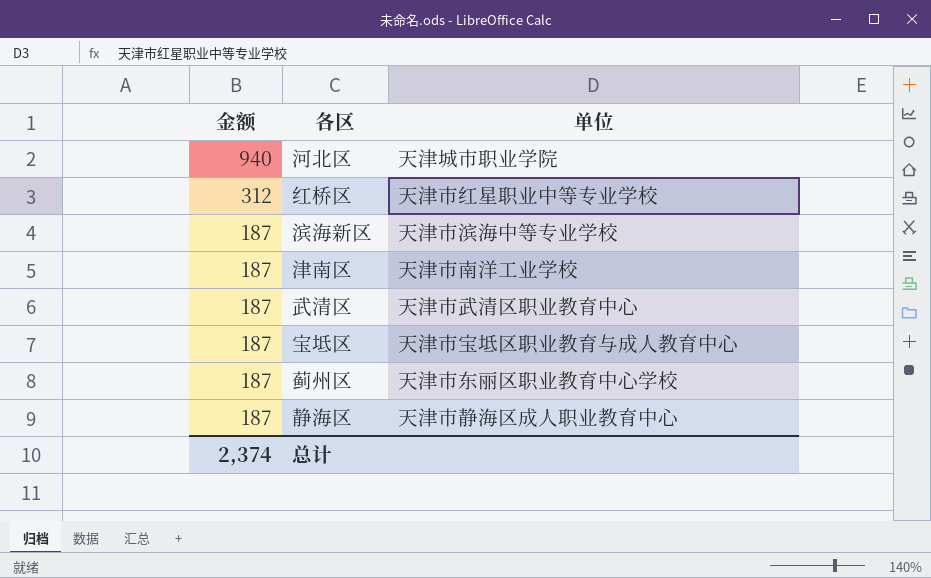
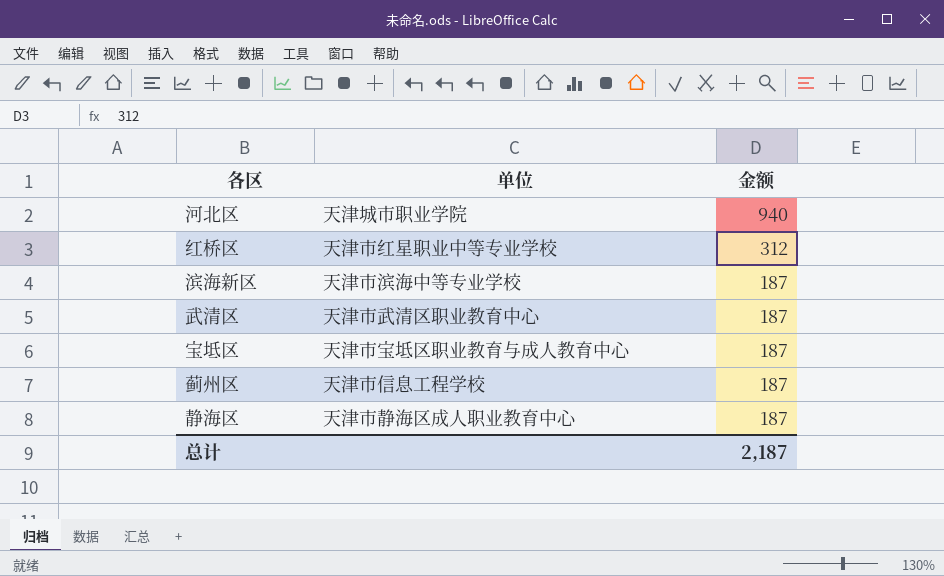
column 金额 | position: 1 -> 3
row 津南区: 187 | 天津市南洋工业学校 -> none
蓟州区 | 单位: 天津市东丽区职业教育中心学校 -> 天津市信息工程学校
总计 | 金额: 2,374 -> 2,187

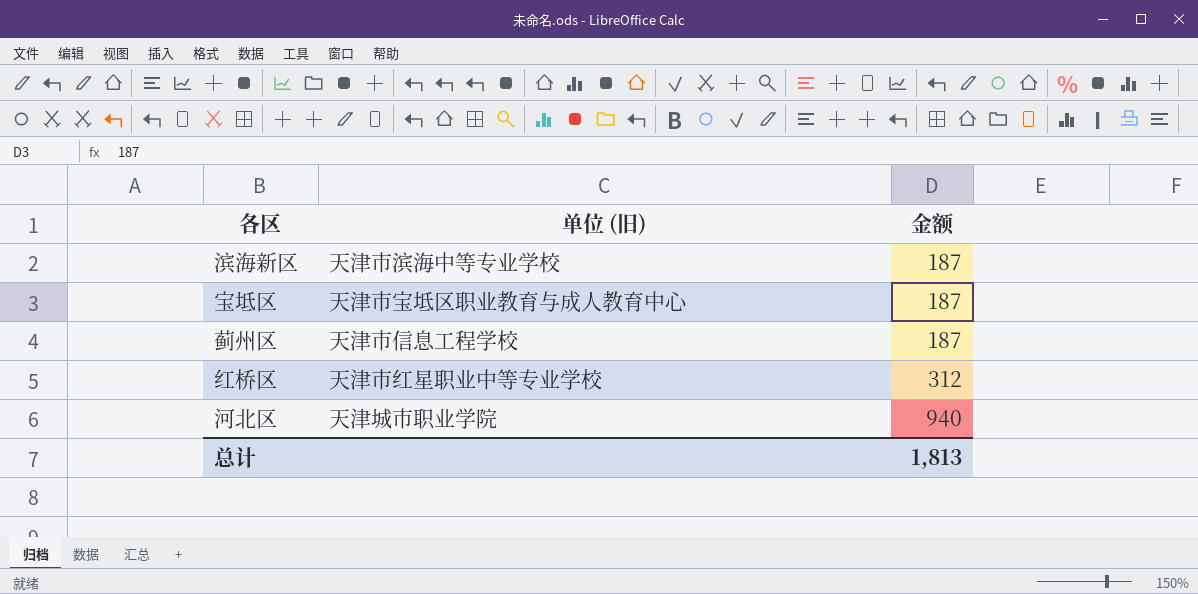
row order: 金额 descending -> 金额 ascending
column name: 单位 -> 单位 (旧)
row 武清区: 天津市武清区职业教育中心 | 187 -> none
row 静海区: 天津市静海区成人职业教育中心 | 187 -> none
总计 | 金额: 2,187 -> 1,813

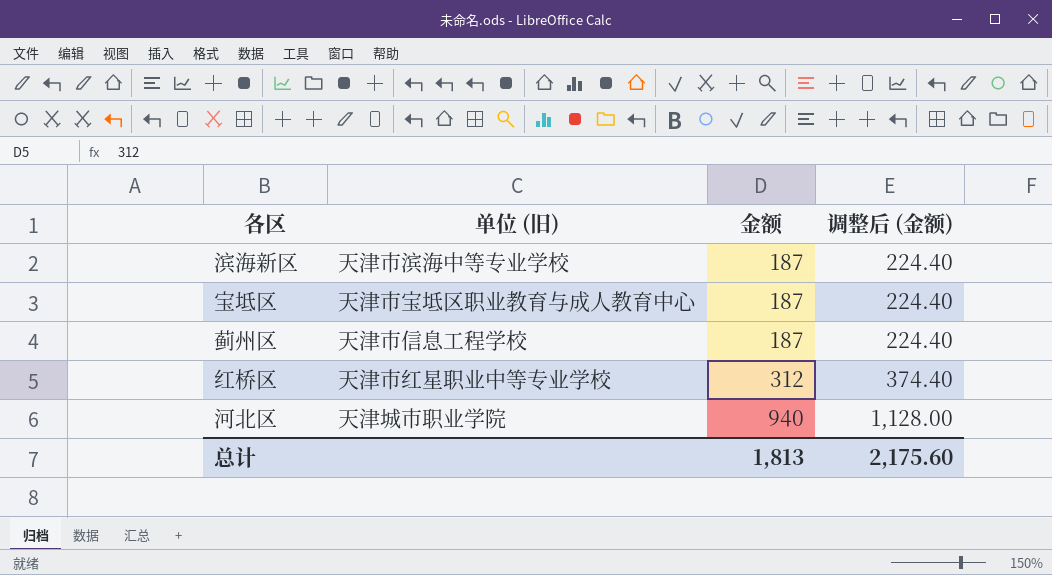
column 调整后 (金额) | formula: none -> [金额] * 1.2

